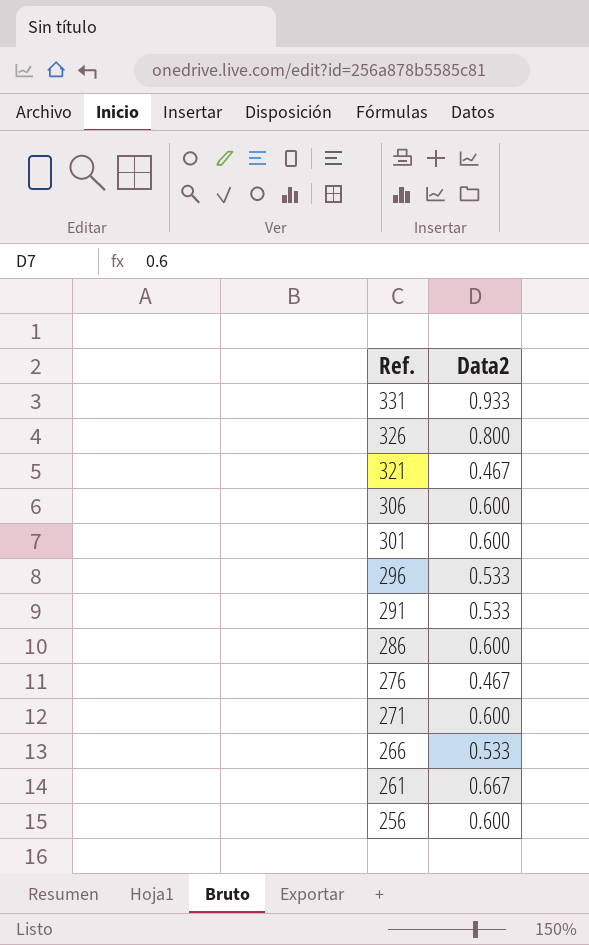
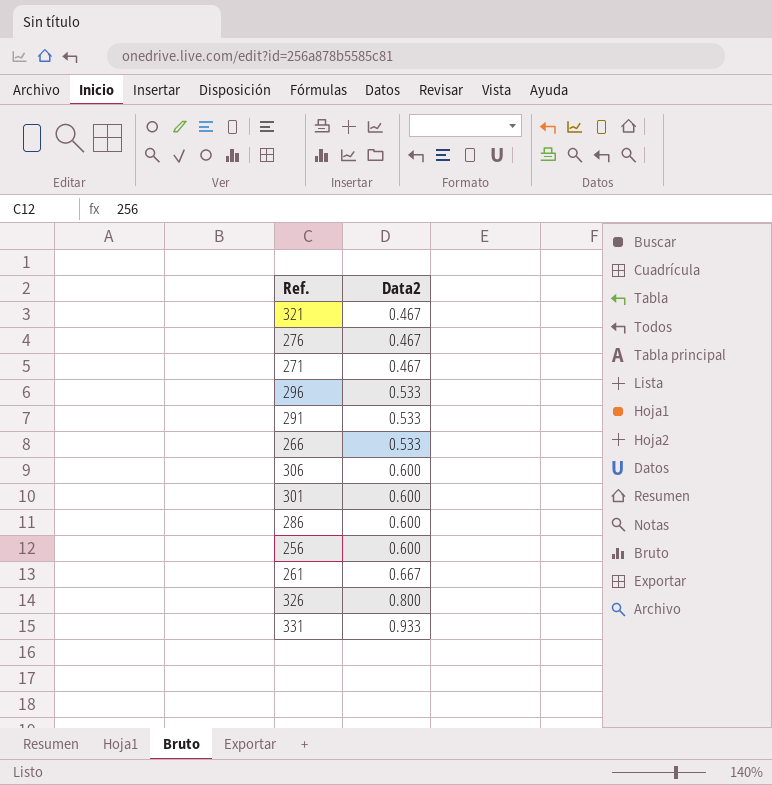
row order: Ref. descending -> Data2 ascending
271 | Data2: 0.600 -> 0.467

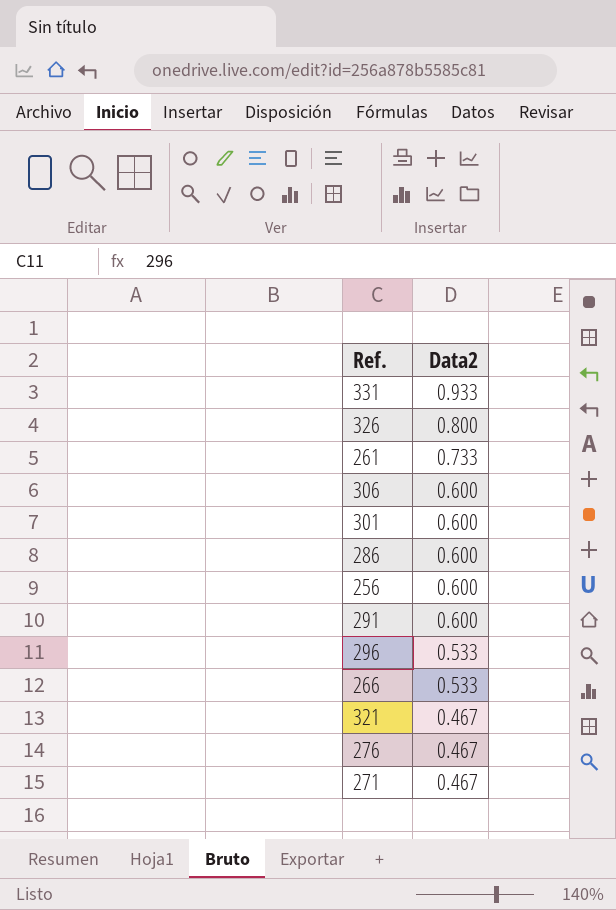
row order: Data2 ascending -> Data2 descending
261 | Data2: 0.667 -> 0.733
291 | Data2: 0.533 -> 0.600

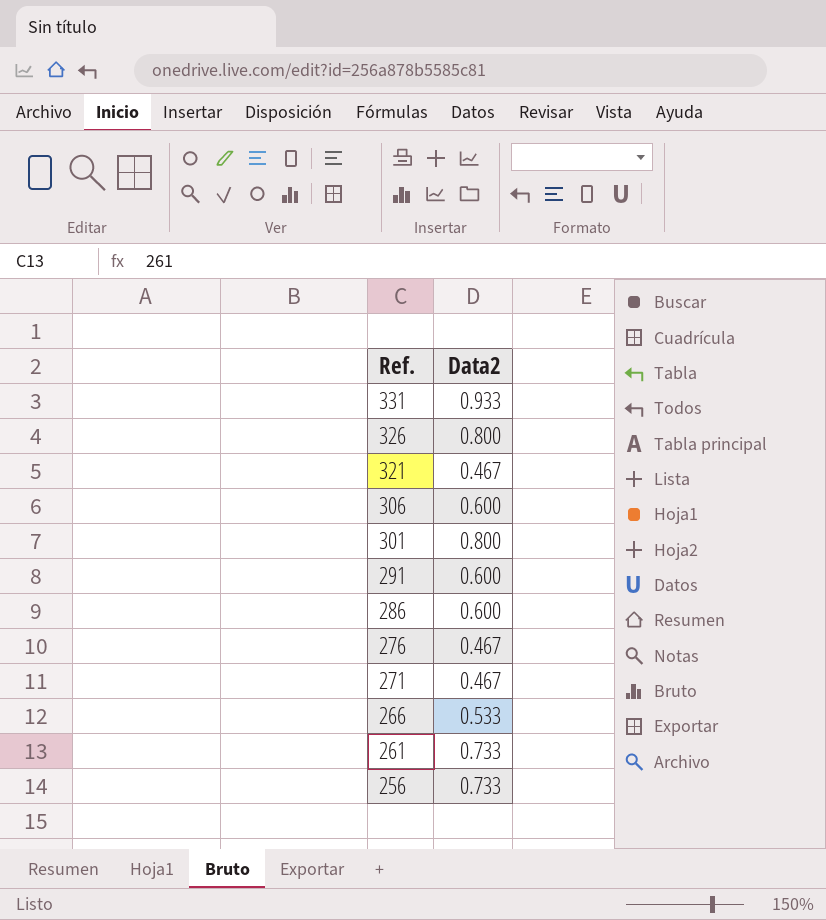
row order: Data2 descending -> Ref. descending
row 296: 0.533 -> none
301 | Data2: 0.600 -> 0.800
256 | Data2: 0.600 -> 0.733

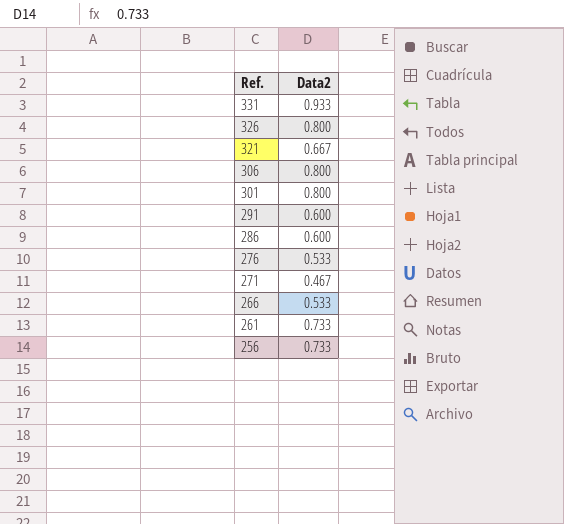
321 | Data2: 0.467 -> 0.667
306 | Data2: 0.600 -> 0.800
276 | Data2: 0.467 -> 0.533

